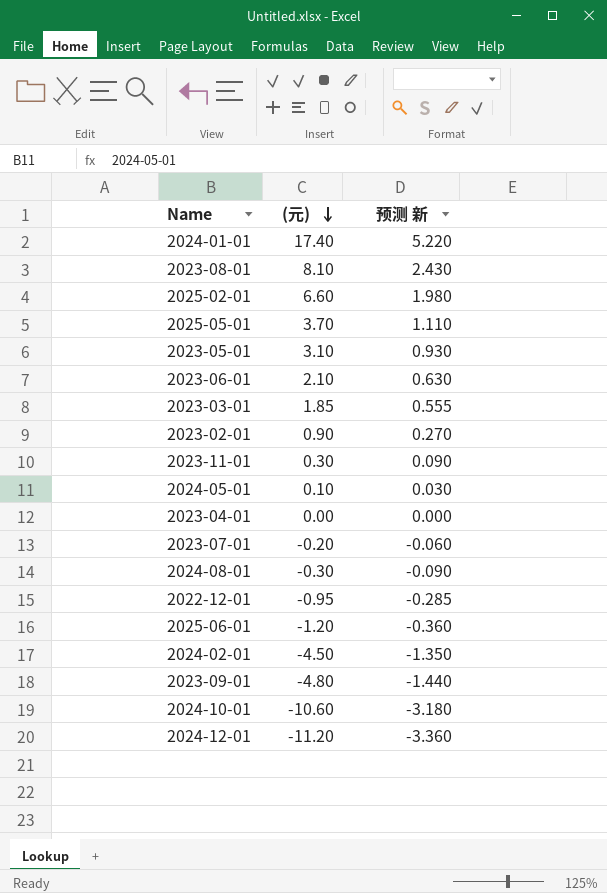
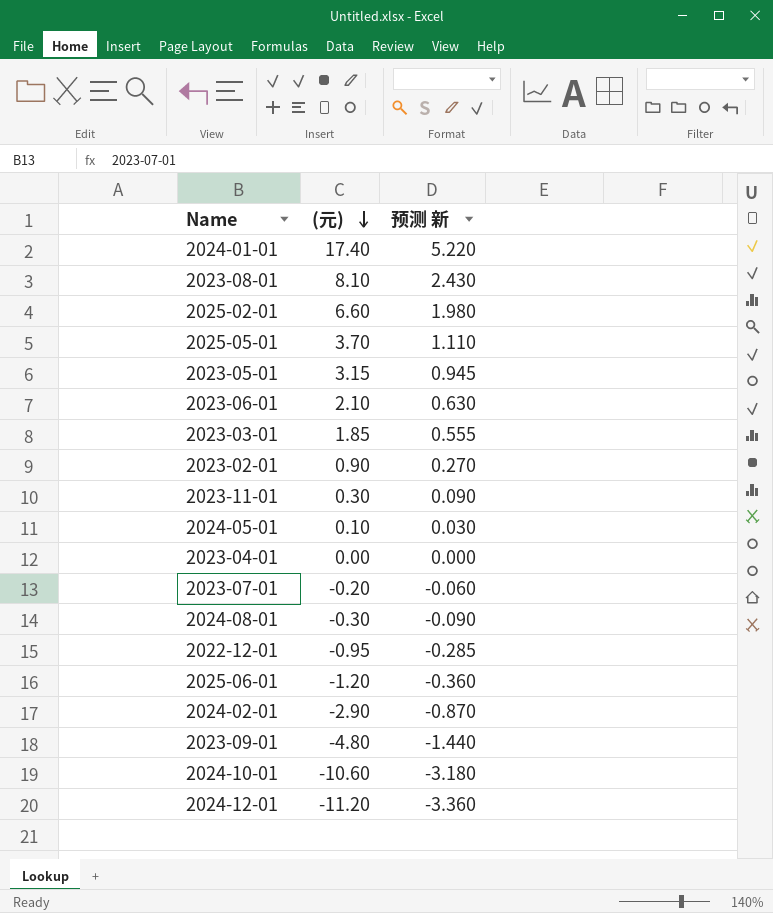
2023-05-01 | (元): 3.10 -> 3.15
2023-05-01 | 预测 新: 0.930 -> 0.945
2024-02-01 | (元): -4.50 -> -2.90
2024-02-01 | 预测 新: -1.350 -> -0.870

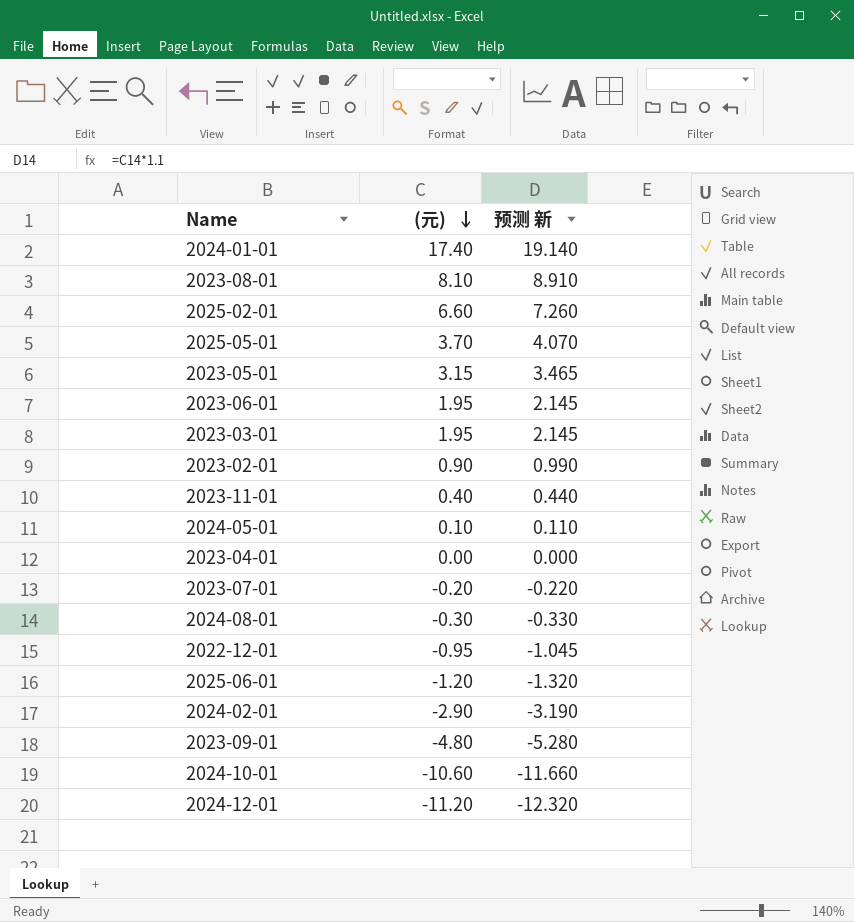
column 预测 新 | formula: [(元)] * 0.3 -> [(元)] * 1.1
2023-06-01 | (元): 2.10 -> 1.95
2023-03-01 | (元): 1.85 -> 1.95
2023-11-01 | (元): 0.30 -> 0.40

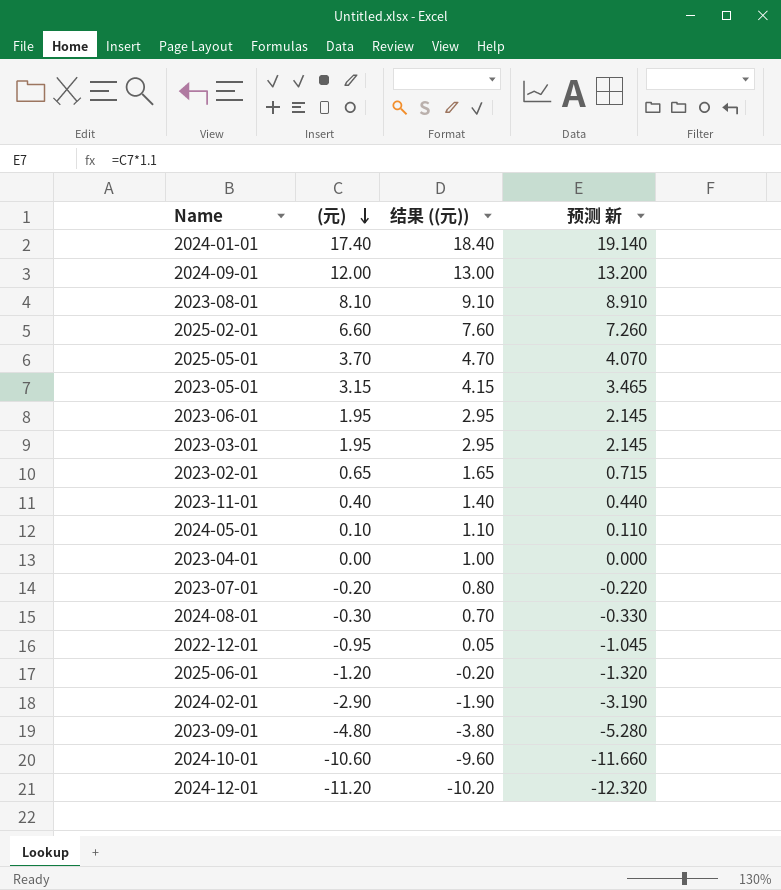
column 结果 ((元)) | formula: none -> [(元)] + 1
row 2024-09-01: none -> 12.00 | 13.00 | 13.200
2023-02-01 | (元): 0.90 -> 0.65
2023-02-01 | 预测 新: 0.990 -> 0.715

